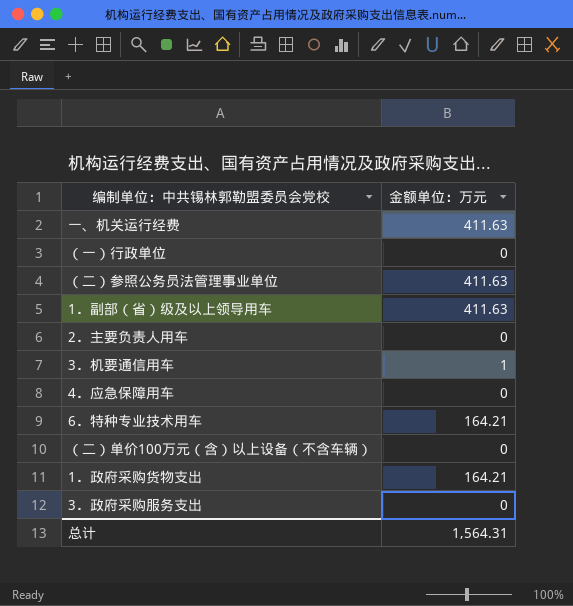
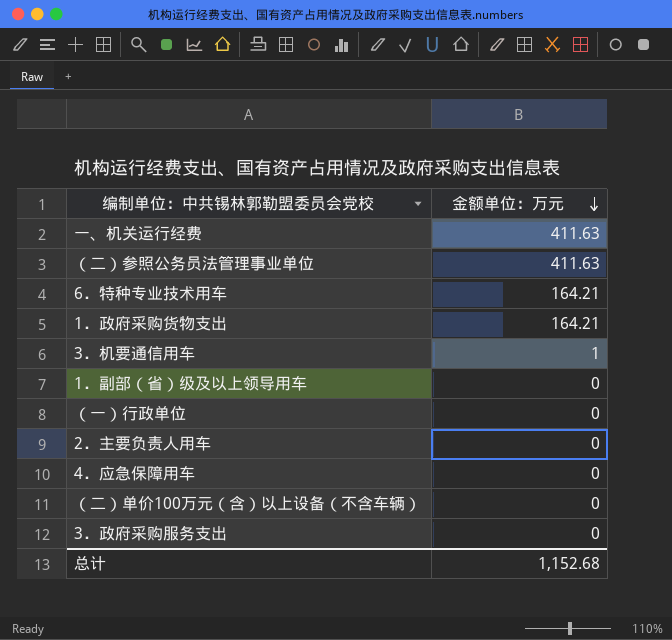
row order: none -> 金额单位：万元 descending
1．副部（省）级及以上领导用车 | 金额单位：万元: 411.63 -> 0
总计 | 金额单位：万元: 1,564.31 -> 1,152.68

